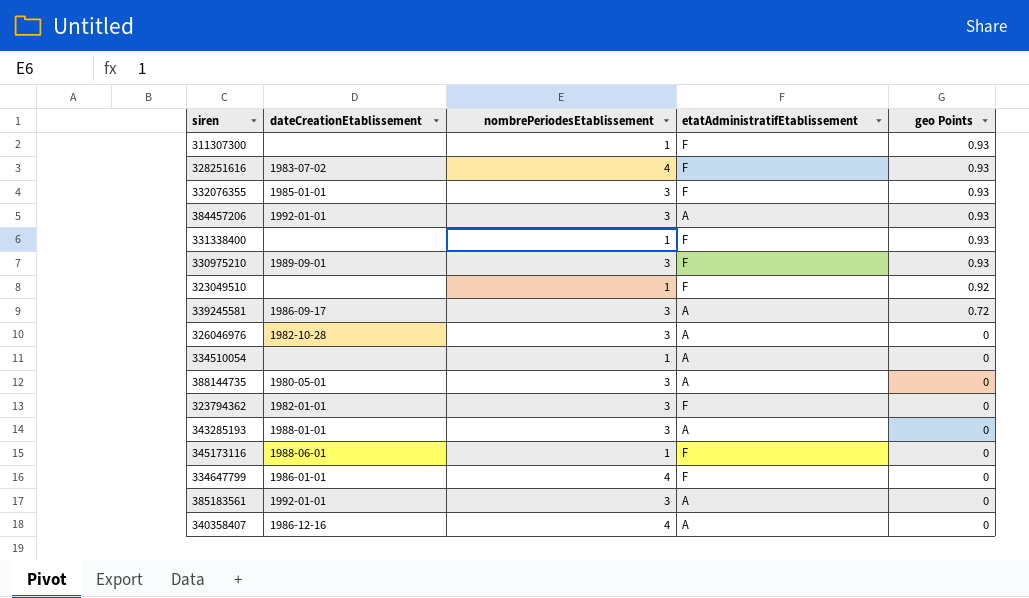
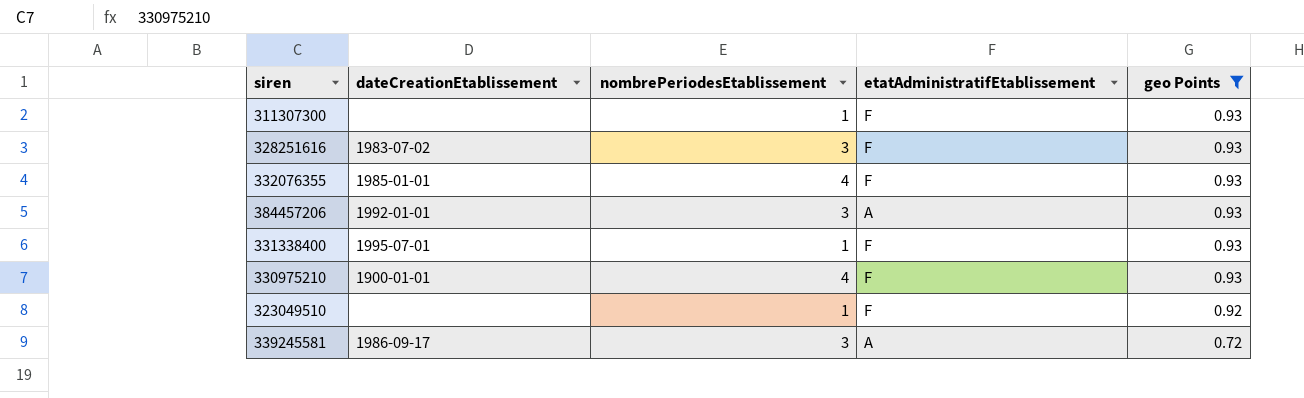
filter: none -> geo Points != 0
328251616 | nombrePeriodesEtablissement: 4 -> 3
332076355 | nombrePeriodesEtablissement: 3 -> 4
331338400 | dateCreationEtablissement: none -> 1995-07-01
330975210 | dateCreationEtablissement: 1989-09-01 -> 1900-01-01
330975210 | nombrePeriodesEtablissement: 3 -> 4

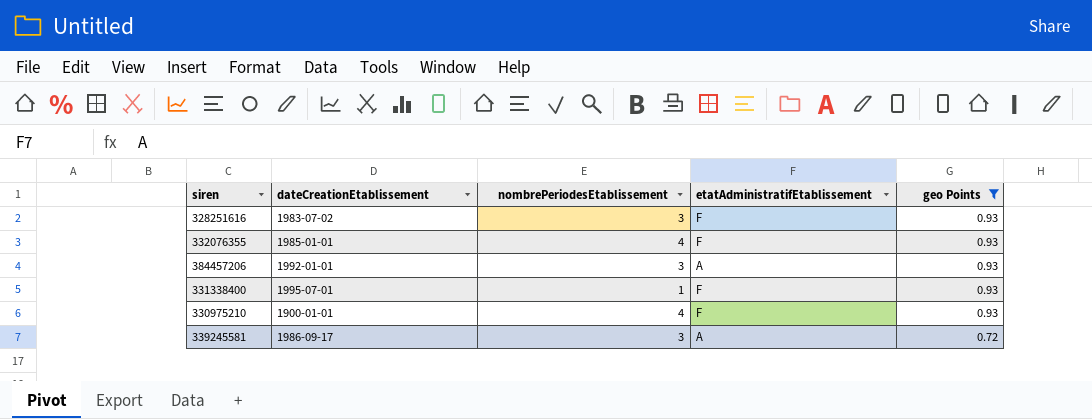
row 311307300: none | 1 | F | 0.93 -> none
row 323049510: none | 1 | F | 0.92 -> none

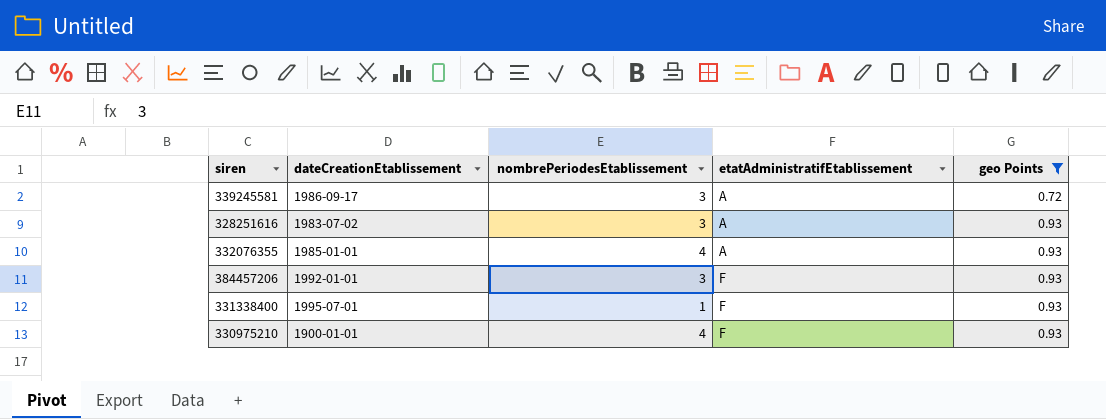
row order: geo Points descending -> etatAdministratifEtablissement ascending
328251616 | etatAdministratifEtablissement: F -> A
332076355 | etatAdministratifEtablissement: F -> A
384457206 | etatAdministratifEtablissement: A -> F

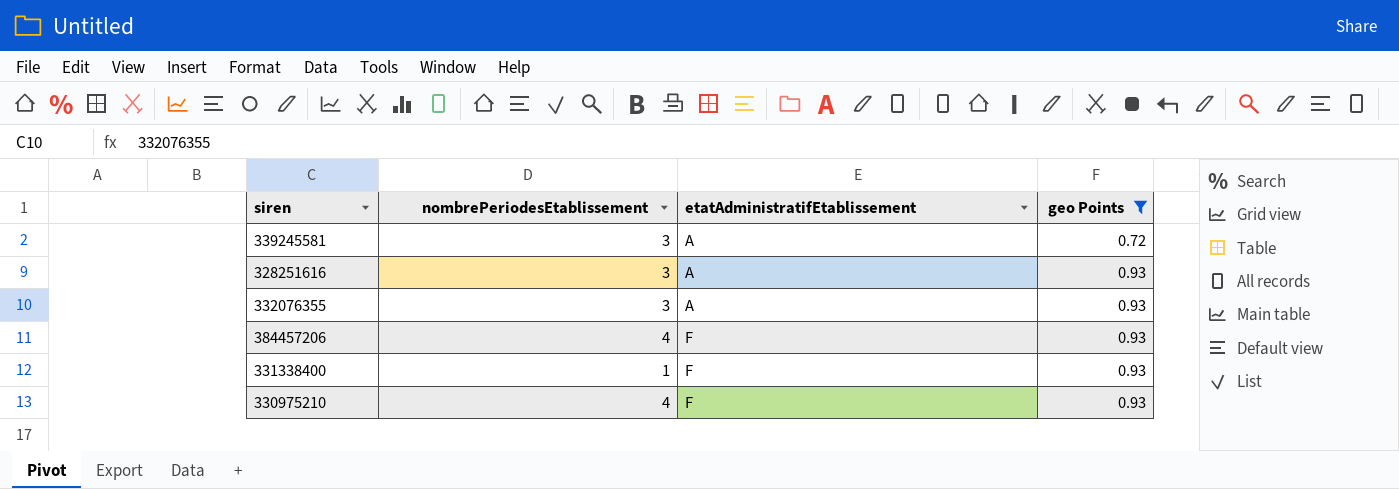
column dateCreationEtablissement | position: 2 -> none
332076355 | nombrePeriodesEtablissement: 4 -> 3
384457206 | nombrePeriodesEtablissement: 3 -> 4

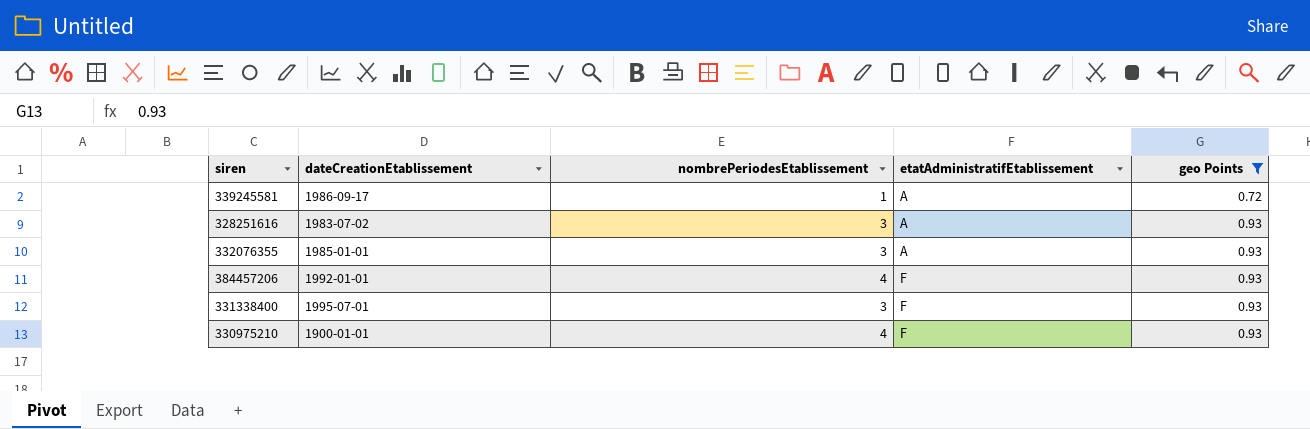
column dateCreationEtablissement | position: none -> 2
339245581 | nombrePeriodesEtablissement: 3 -> 1
331338400 | nombrePeriodesEtablissement: 1 -> 3

